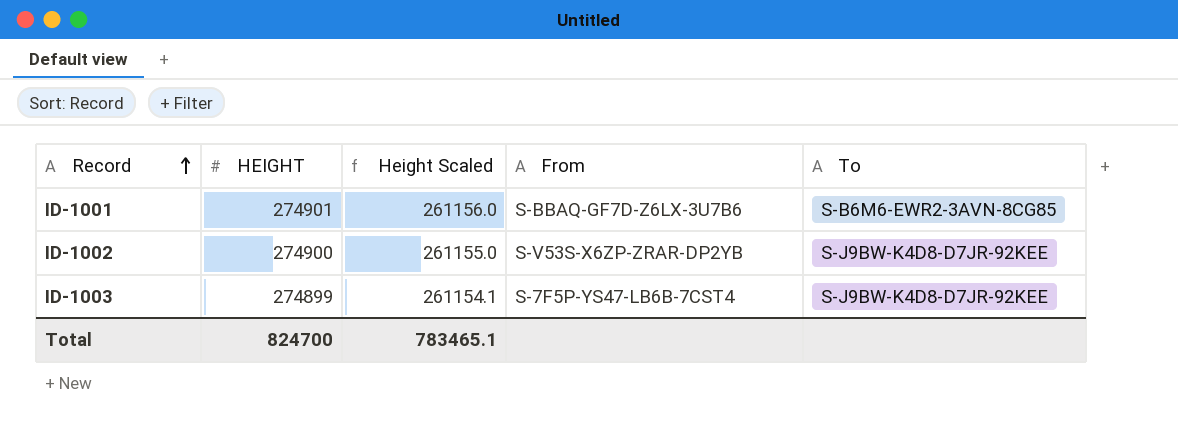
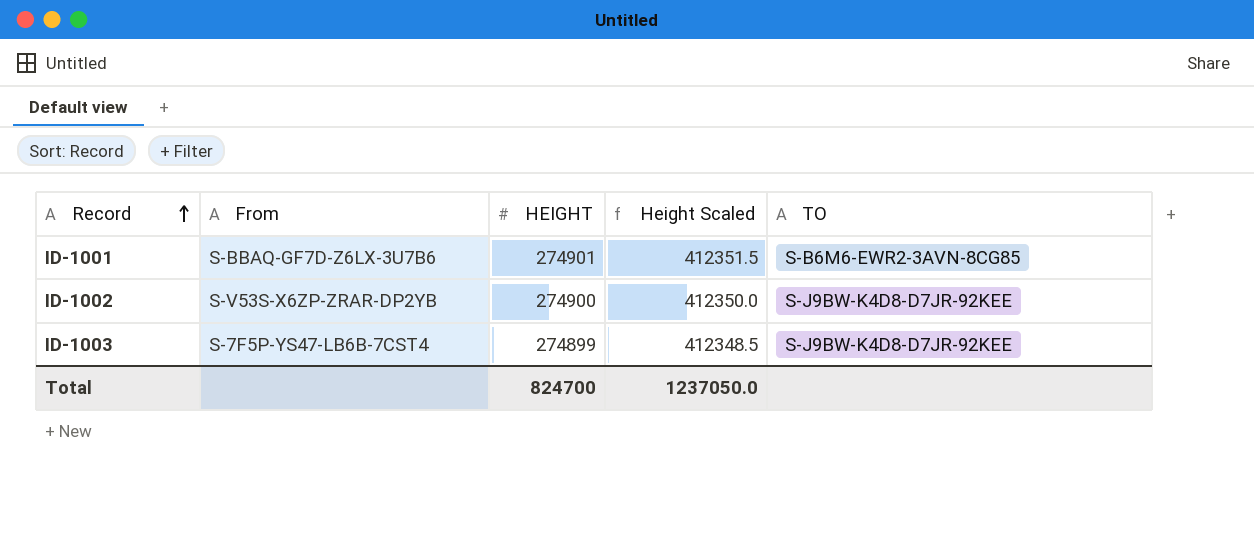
column From | position: 4 -> 2
column Height Scaled | formula: [HEIGHT] * 0.95 -> [HEIGHT] * 1.5
column name: To -> TO
Total | Height Scaled: 783465.1 -> 1237050.0

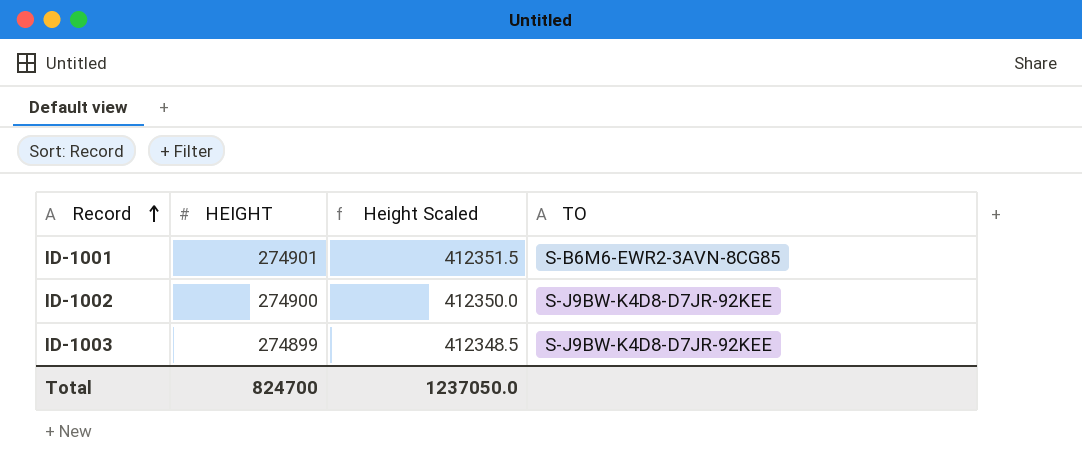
column From | position: 2 -> none

